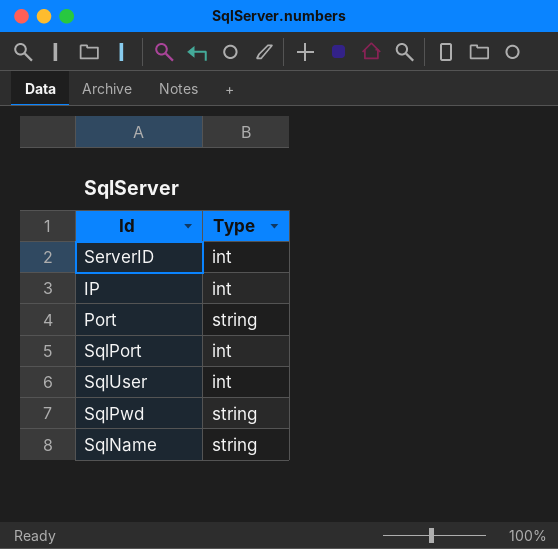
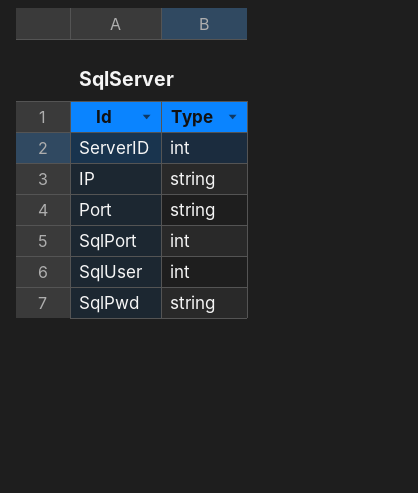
row SqlName: string -> none
IP | Type: int -> string

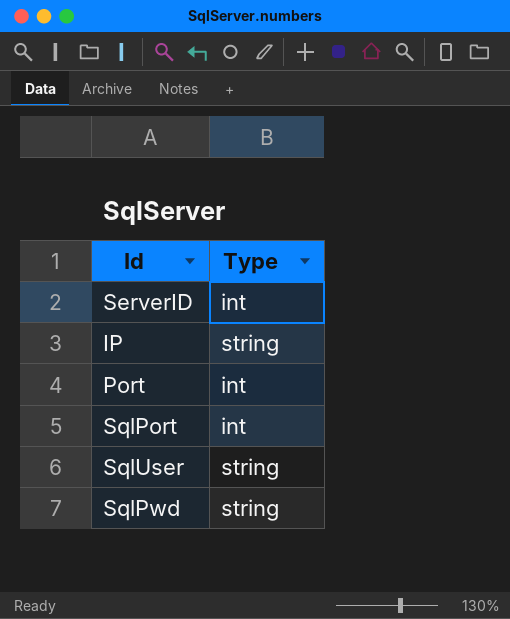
Port | Type: string -> int
SqlUser | Type: int -> string

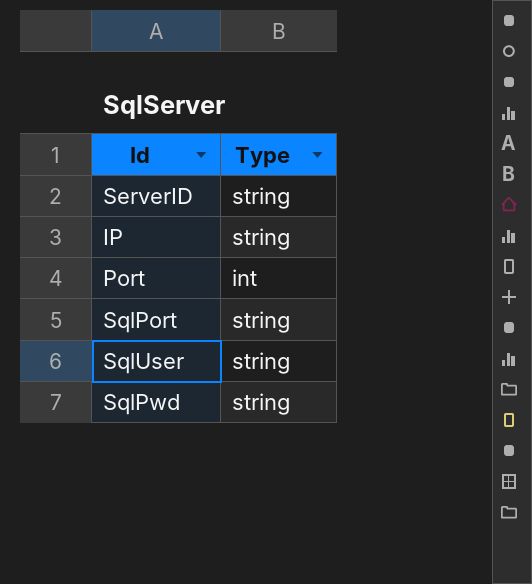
ServerID | Type: int -> string
SqlPort | Type: int -> string

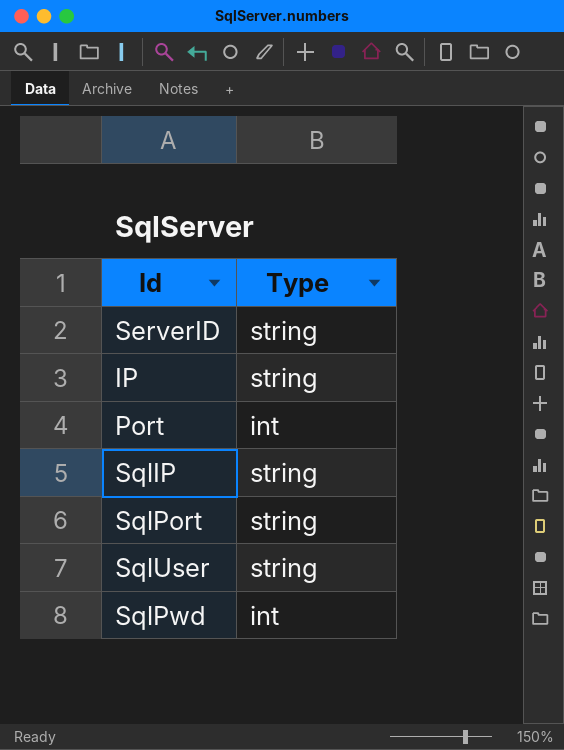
row SqlIP: none -> string
SqlPwd | Type: string -> int

